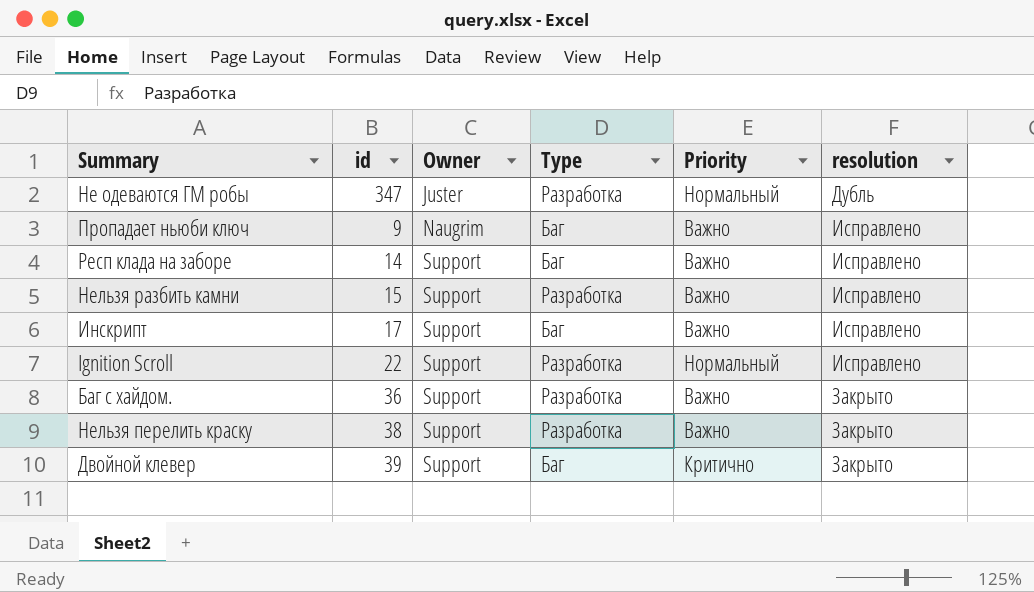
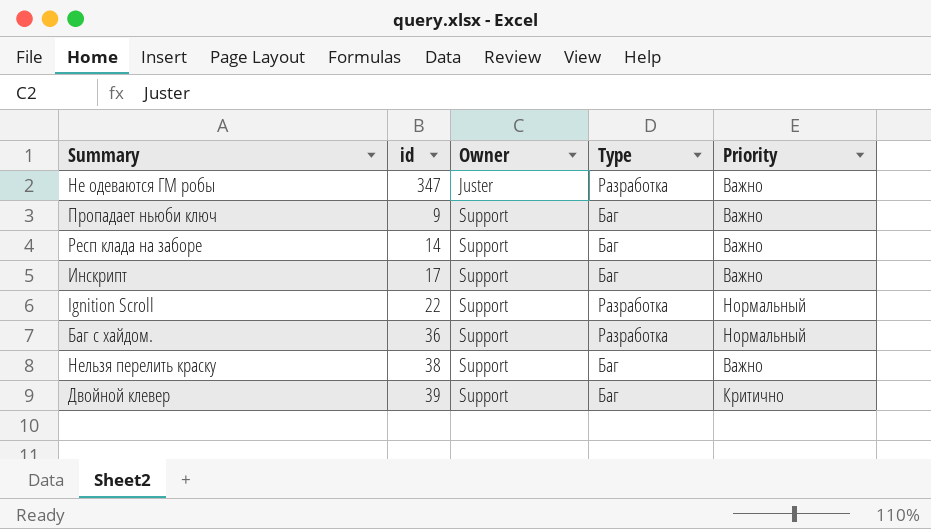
column resolution | position: 6 -> none
row Нельзя разбить камни: 15 | Support | Разработка | Важно | Исправлено -> none
Не одеваются ГМ робы | Priority: Нормальный -> Важно
Пропадает ньюби ключ | Owner: Naugrim -> Support
Баг с хайдом. | Priority: Важно -> Нормальный
Нельзя перелить краску | Type: Разработка -> Баг

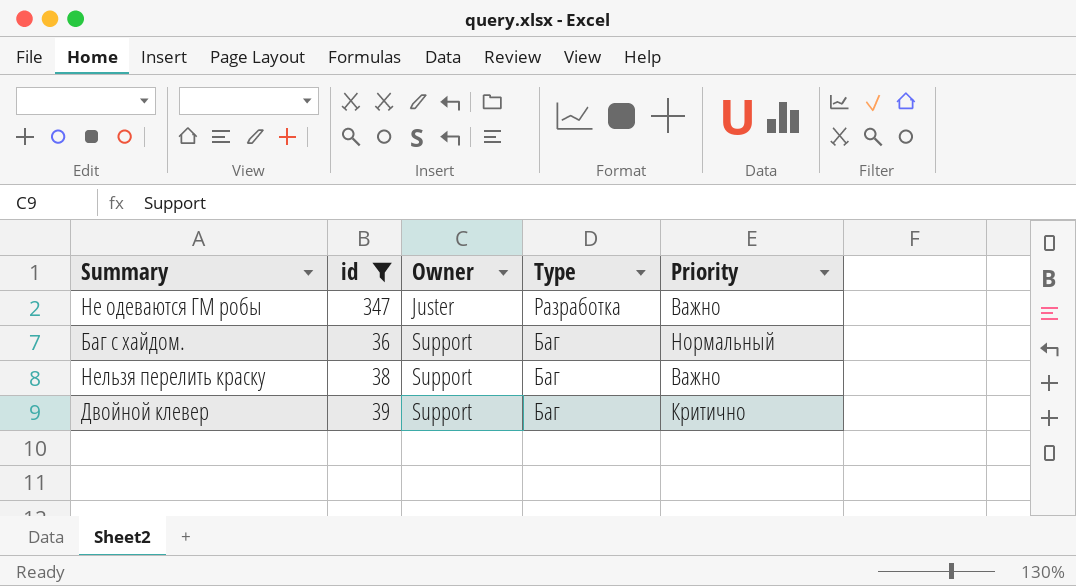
filter: none -> id >= 36
Баг с хайдом. | Type: Разработка -> Баг

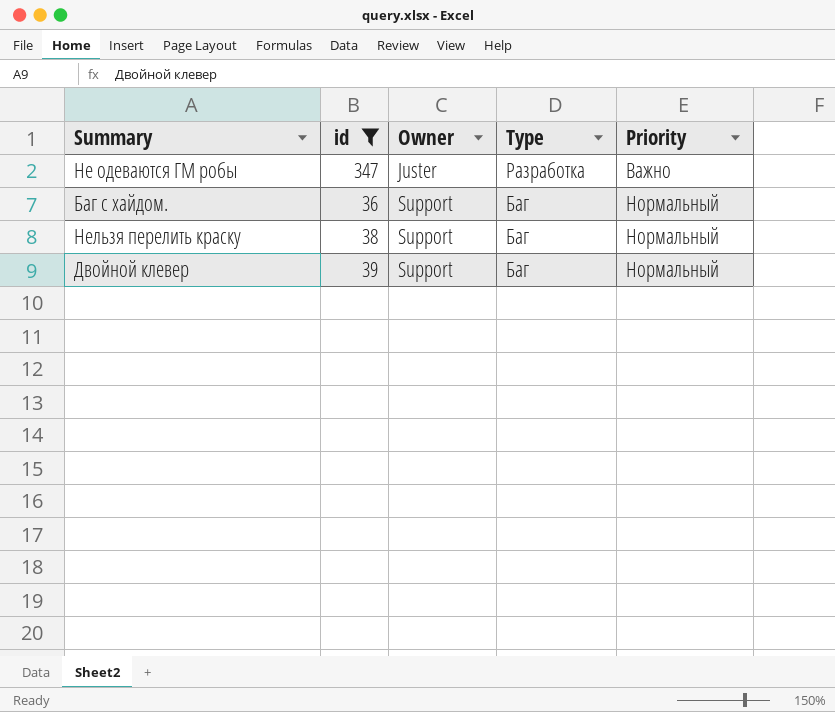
Нельзя перелить краску | Priority: Важно -> Нормальный
Двойной клевер | Priority: Критично -> Нормальный

